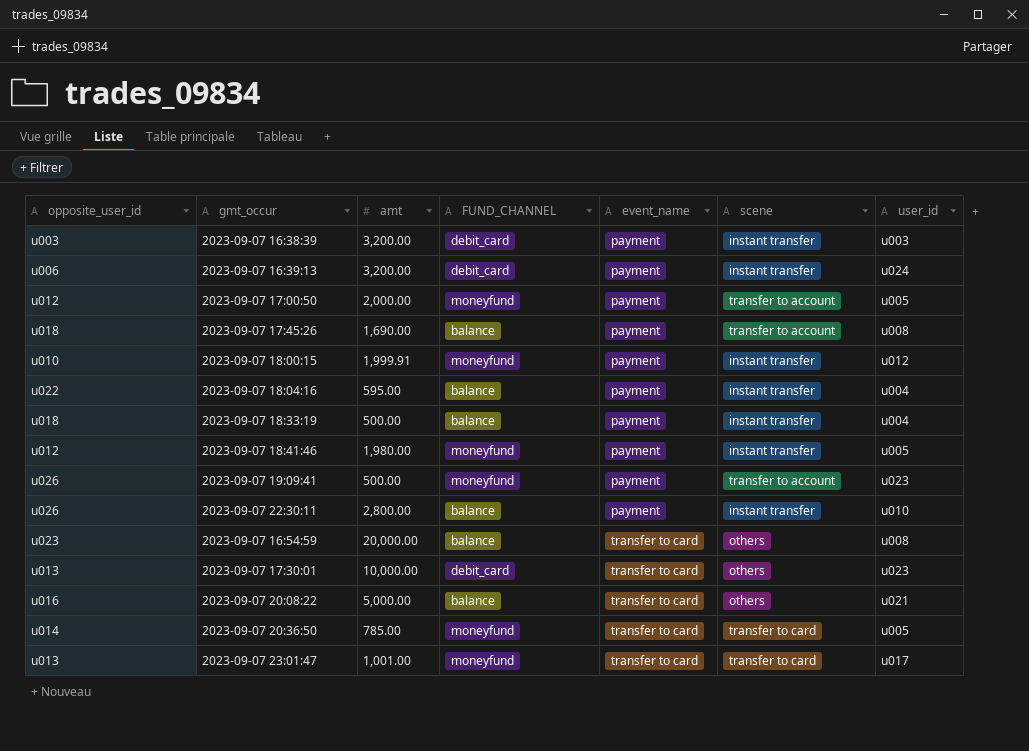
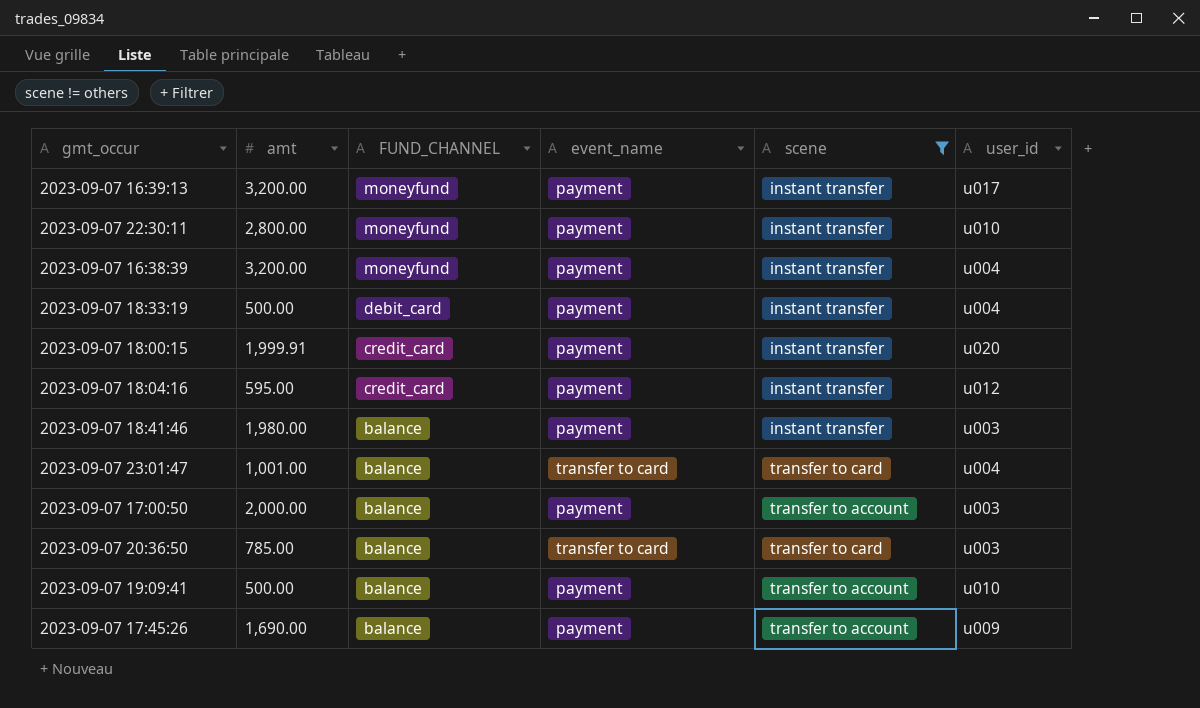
filter: none -> scene != others
row order: event_name ascending -> FUND_CHANNEL descending
column opposite_user_id | position: 1 -> none
2023-09-07 16:39:13 | FUND_CHANNEL: debit_card -> moneyfund
2023-09-07 16:39:13 | user_id: u024 -> u017
2023-09-07 22:30:11 | FUND_CHANNEL: balance -> moneyfund
2023-09-07 16:38:39 | FUND_CHANNEL: debit_card -> moneyfund
2023-09-07 16:38:39 | user_id: u003 -> u004
2023-09-07 18:33:19 | FUND_CHANNEL: balance -> debit_card
2023-09-07 18:00:15 | FUND_CHANNEL: moneyfund -> credit_card
2023-09-07 18:00:15 | user_id: u012 -> u020
2023-09-07 18:04:16 | FUND_CHANNEL: balance -> credit_card
2023-09-07 18:04:16 | user_id: u004 -> u012
2023-09-07 18:41:46 | FUND_CHANNEL: moneyfund -> balance
2023-09-07 18:41:46 | user_id: u005 -> u003
2023-09-07 23:01:47 | FUND_CHANNEL: moneyfund -> balance
2023-09-07 23:01:47 | user_id: u017 -> u004
2023-09-07 17:00:50 | FUND_CHANNEL: moneyfund -> balance
2023-09-07 17:00:50 | user_id: u005 -> u003
2023-09-07 20:36:50 | FUND_CHANNEL: moneyfund -> balance
2023-09-07 20:36:50 | user_id: u005 -> u003
2023-09-07 19:09:41 | FUND_CHANNEL: moneyfund -> balance
2023-09-07 19:09:41 | user_id: u023 -> u010
2023-09-07 17:45:26 | user_id: u008 -> u009

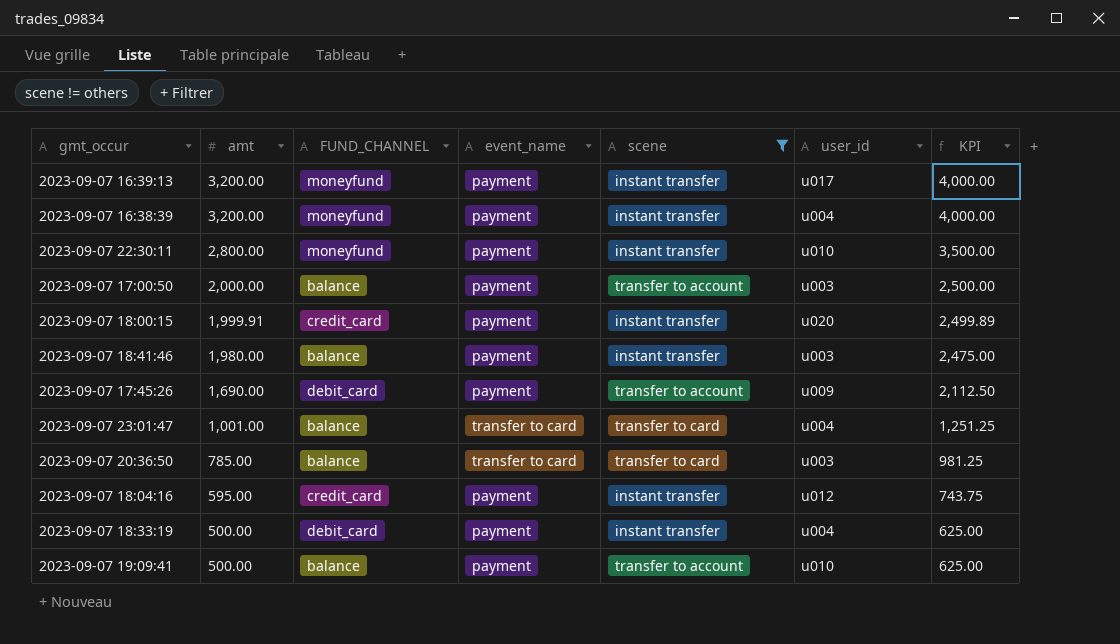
row order: FUND_CHANNEL descending -> amt descending
column KPI | formula: none -> [amt] * 1.25
2023-09-07 17:45:26 | FUND_CHANNEL: balance -> debit_card

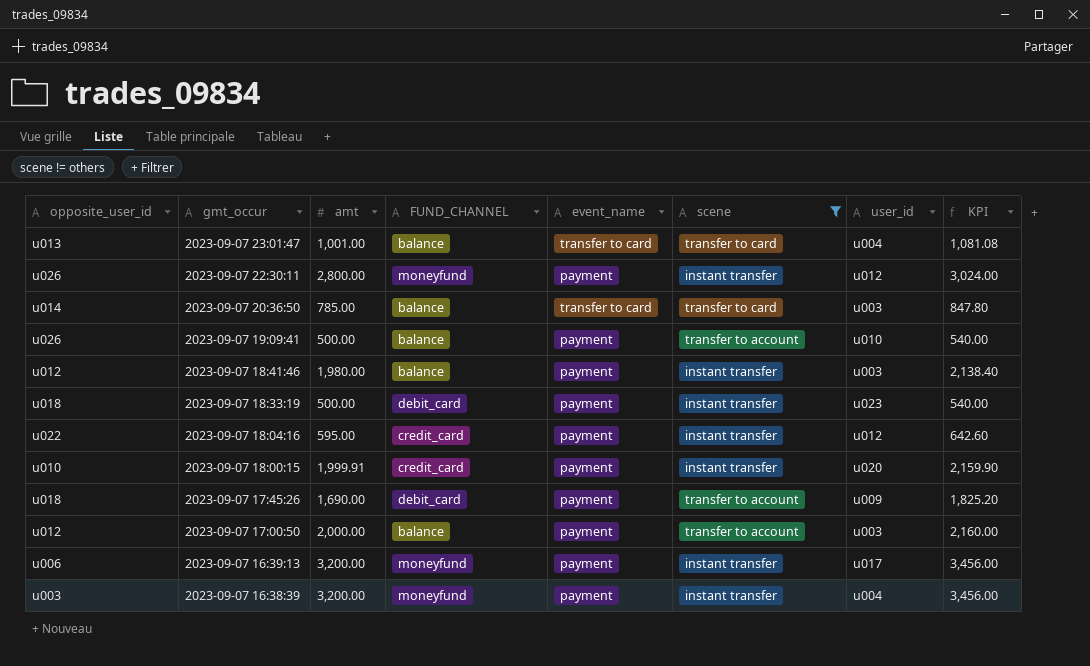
row order: amt descending -> gmt_occur descending
column opposite_user_id | position: none -> 1
column KPI | formula: [amt] * 1.25 -> [amt] * 1.08
2023-09-07 22:30:11 | user_id: u010 -> u012
2023-09-07 18:33:19 | user_id: u004 -> u023

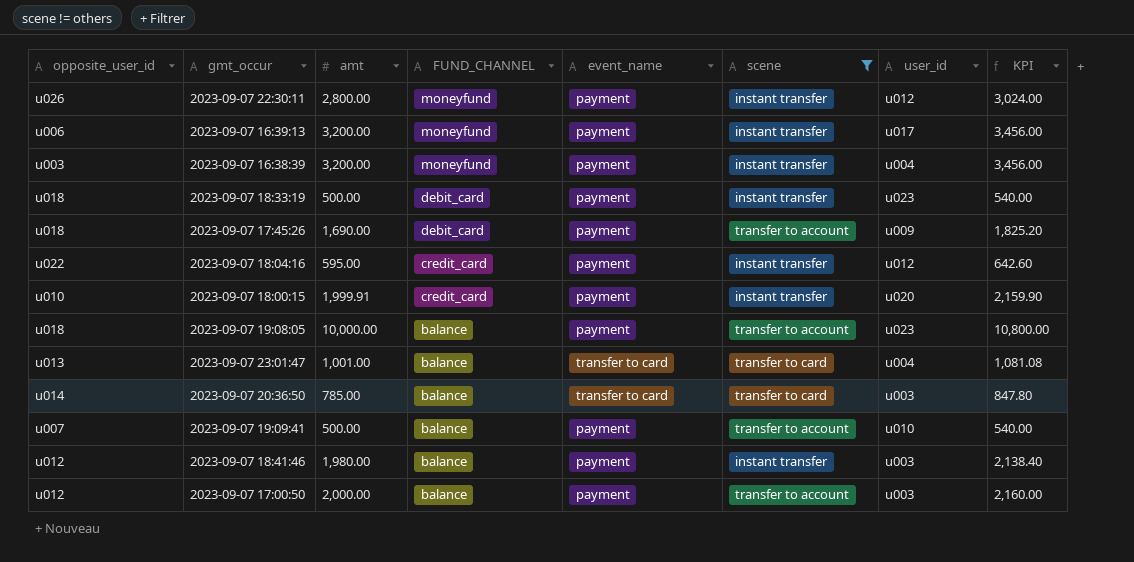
row order: gmt_occur descending -> FUND_CHANNEL descending
row 2023-09-07 19:08:05: none -> u018 | 10,000.00 | balance | payment | transfer to account | u023 | 10,800.00
2023-09-07 19:09:41 | opposite_user_id: u026 -> u007

